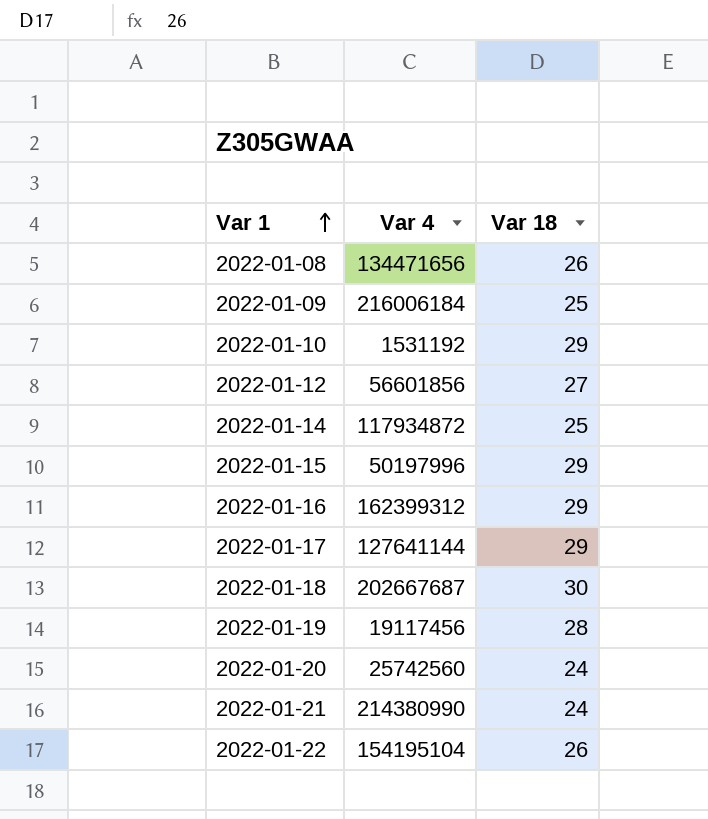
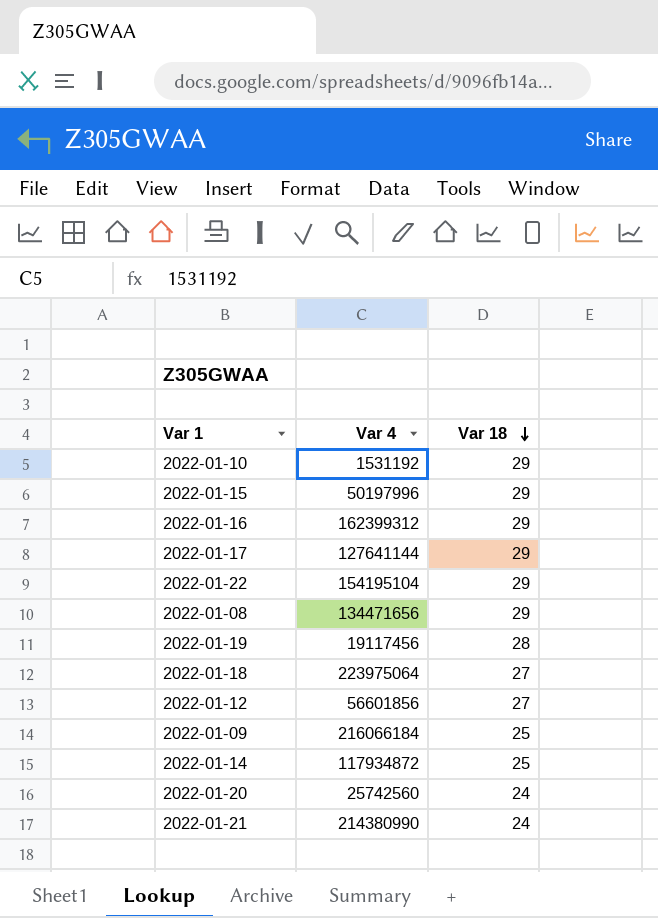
row order: Var 1 ascending -> Var 18 descending
2022-01-22 | Var 18: 26 -> 29
2022-01-08 | Var 18: 26 -> 29
2022-01-18 | Var 4: 202667687 -> 223975064
2022-01-18 | Var 18: 30 -> 27
2022-01-09 | Var 4: 216006184 -> 216066184

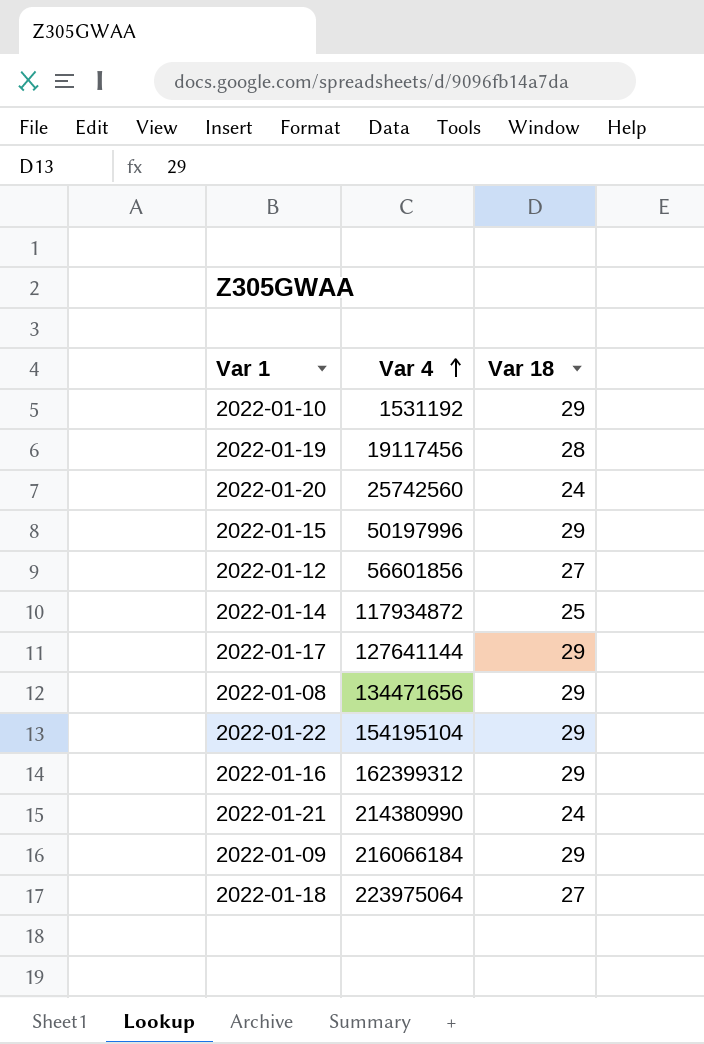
row order: Var 18 descending -> Var 4 ascending
2022-01-09 | Var 18: 25 -> 29

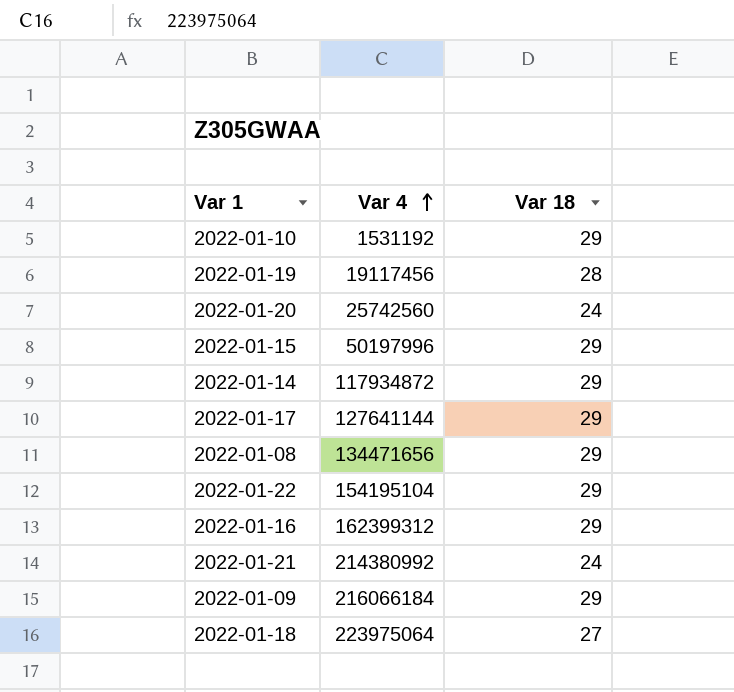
row 2022-01-12: 56601856 | 27 -> none
2022-01-14 | Var 18: 25 -> 29
2022-01-21 | Var 4: 214380990 -> 214380992

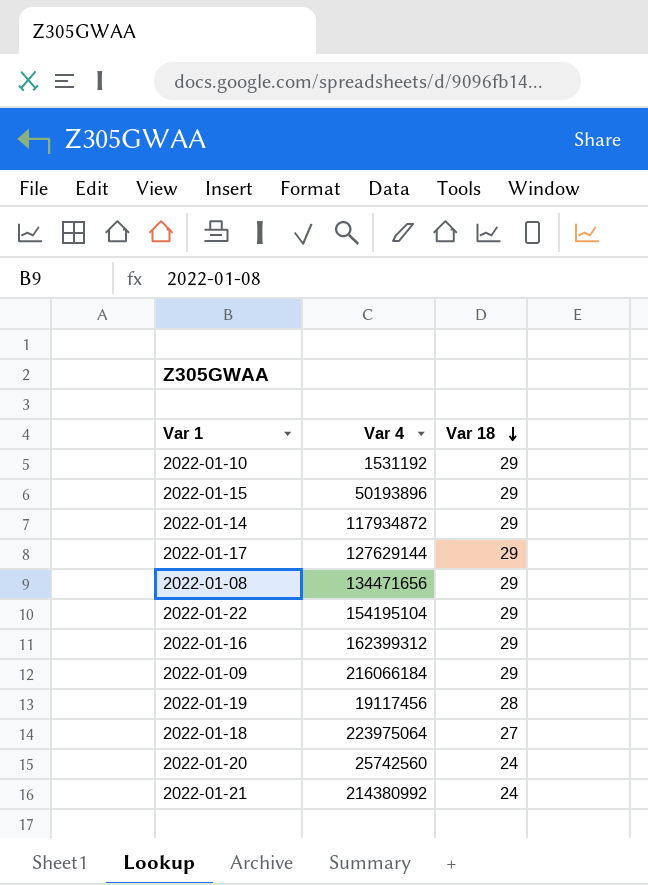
row order: Var 4 ascending -> Var 18 descending
2022-01-15 | Var 4: 50197996 -> 50193896
2022-01-17 | Var 4: 127641144 -> 127629144

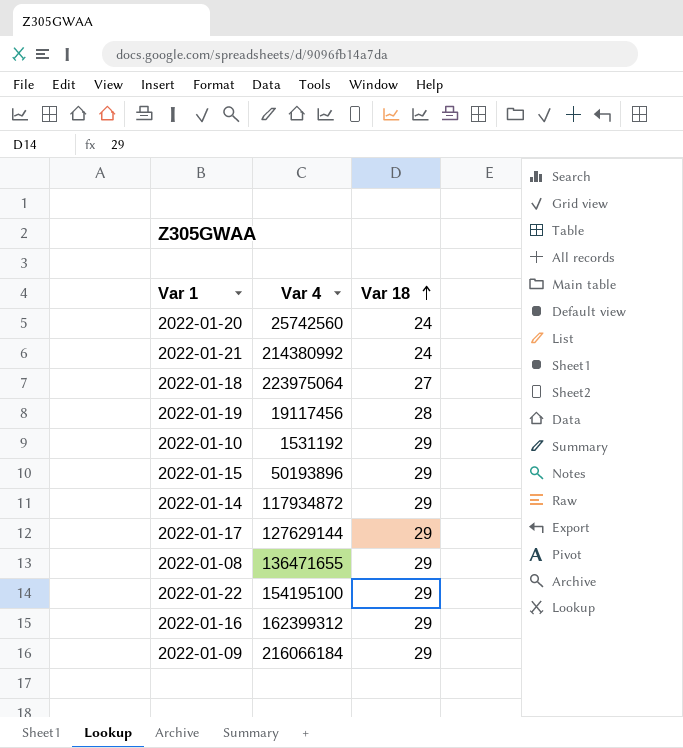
row order: Var 18 descending -> Var 18 ascending
2022-01-08 | Var 4: 134471656 -> 136471655
2022-01-22 | Var 4: 154195104 -> 154195100

